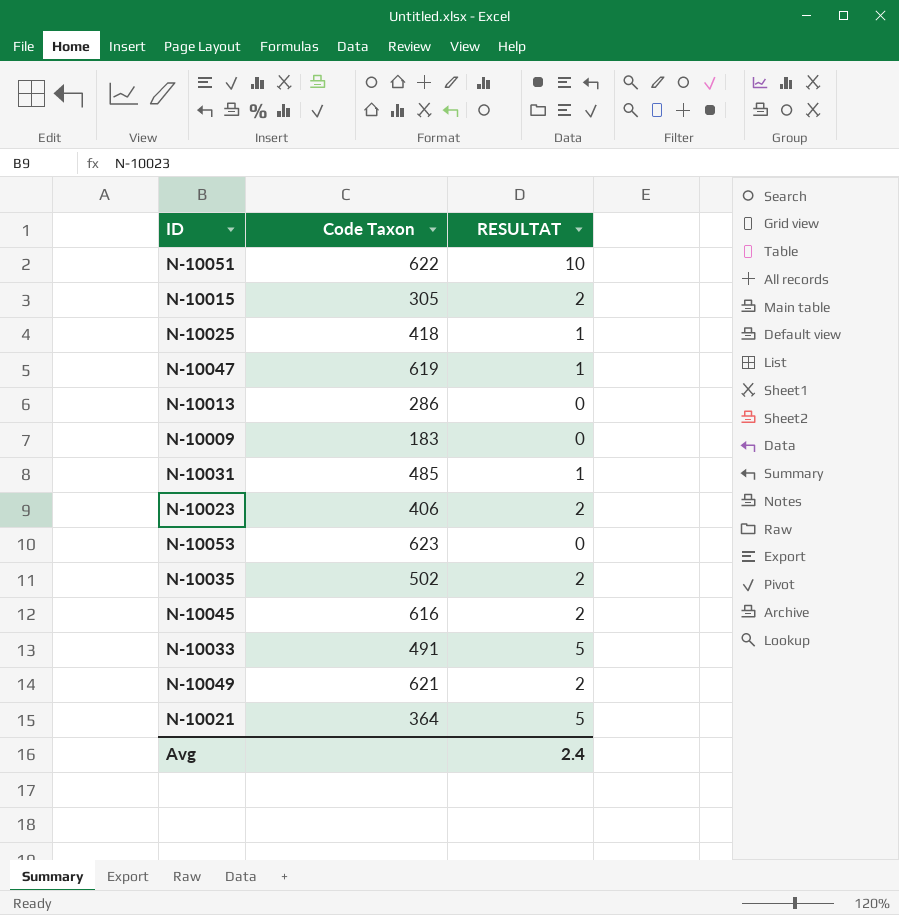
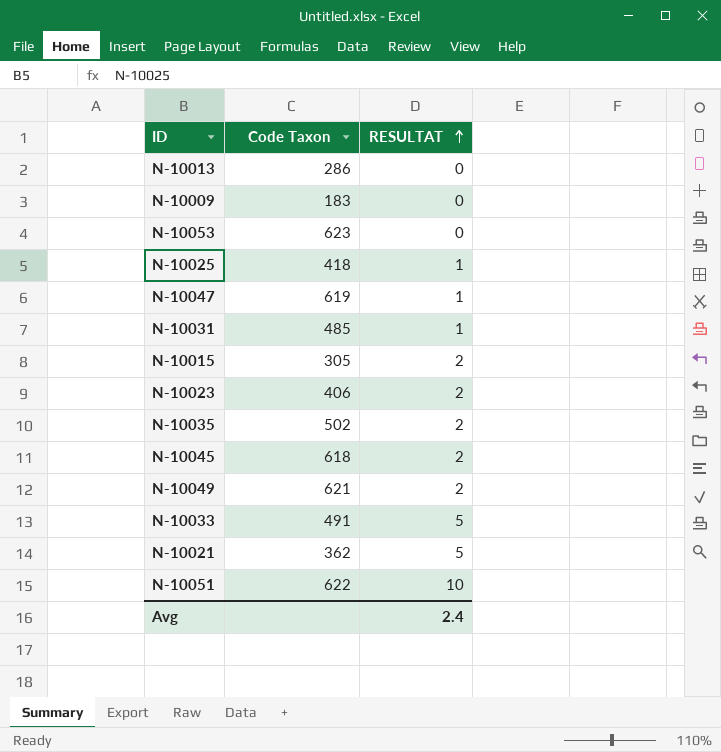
row order: none -> RESULTAT ascending
N-10045 | Code Taxon: 616 -> 618
N-10021 | Code Taxon: 364 -> 362

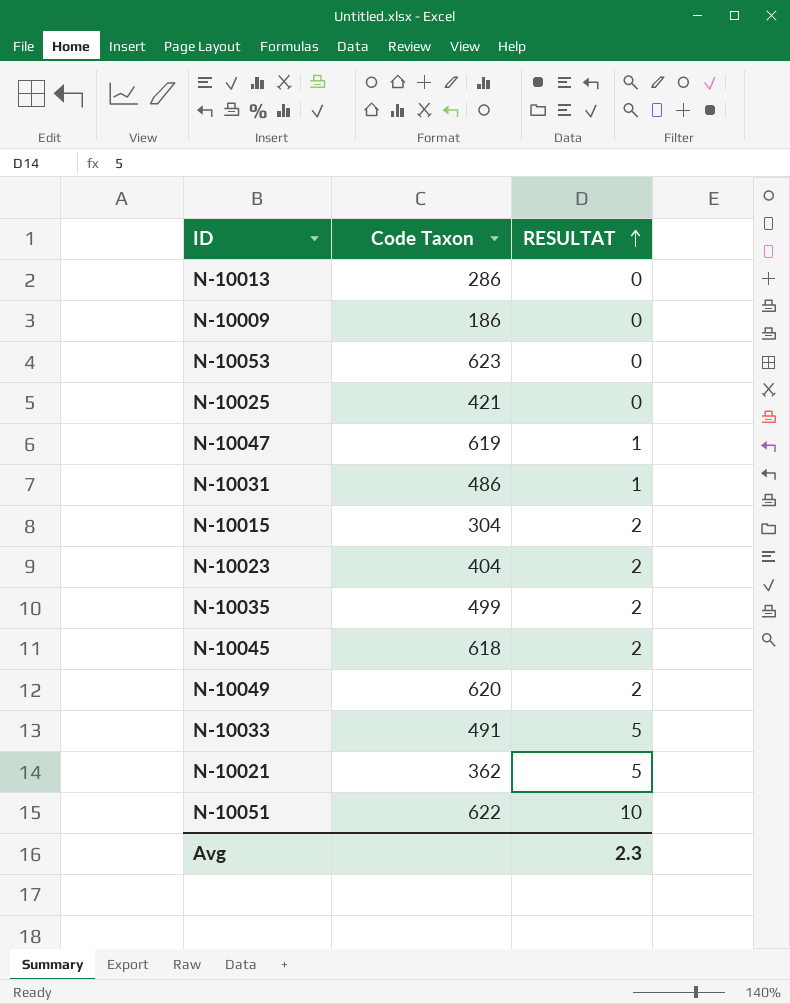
N-10009 | Code Taxon: 183 -> 186
N-10025 | Code Taxon: 418 -> 421
N-10025 | RESULTAT: 1 -> 0
N-10031 | Code Taxon: 485 -> 486
N-10015 | Code Taxon: 305 -> 304
N-10023 | Code Taxon: 406 -> 404
N-10035 | Code Taxon: 502 -> 499
N-10049 | Code Taxon: 621 -> 620
Avg | RESULTAT: 2.4 -> 2.3

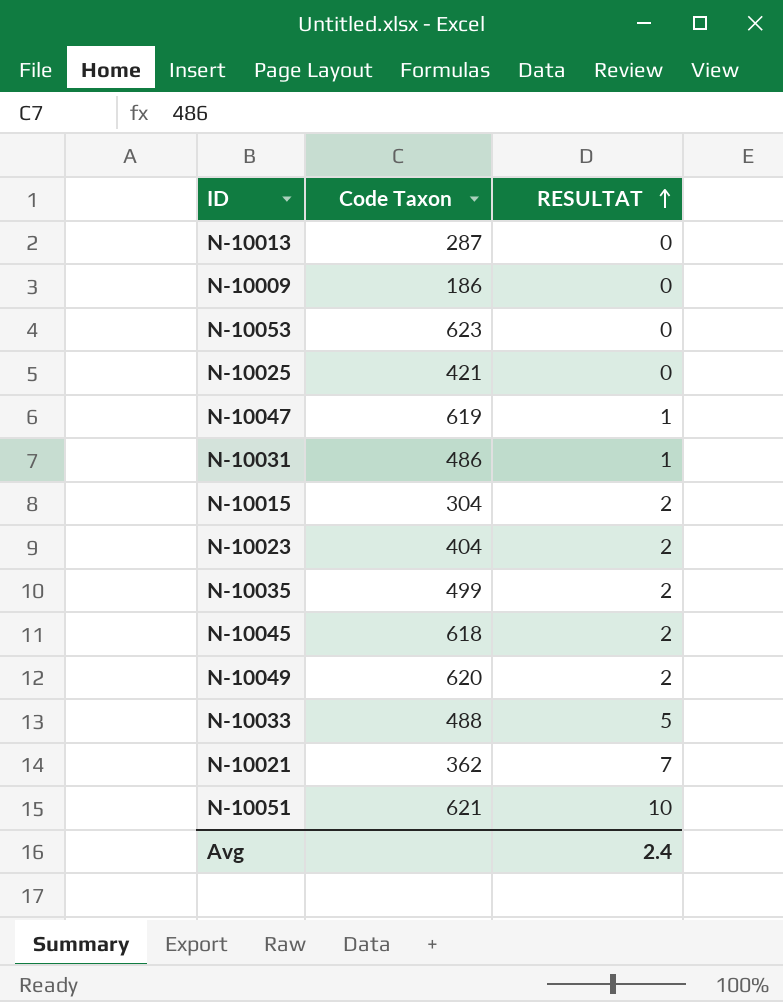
N-10013 | Code Taxon: 286 -> 287
N-10033 | Code Taxon: 491 -> 488
N-10021 | RESULTAT: 5 -> 7
N-10051 | Code Taxon: 622 -> 621
Avg | RESULTAT: 2.3 -> 2.4

